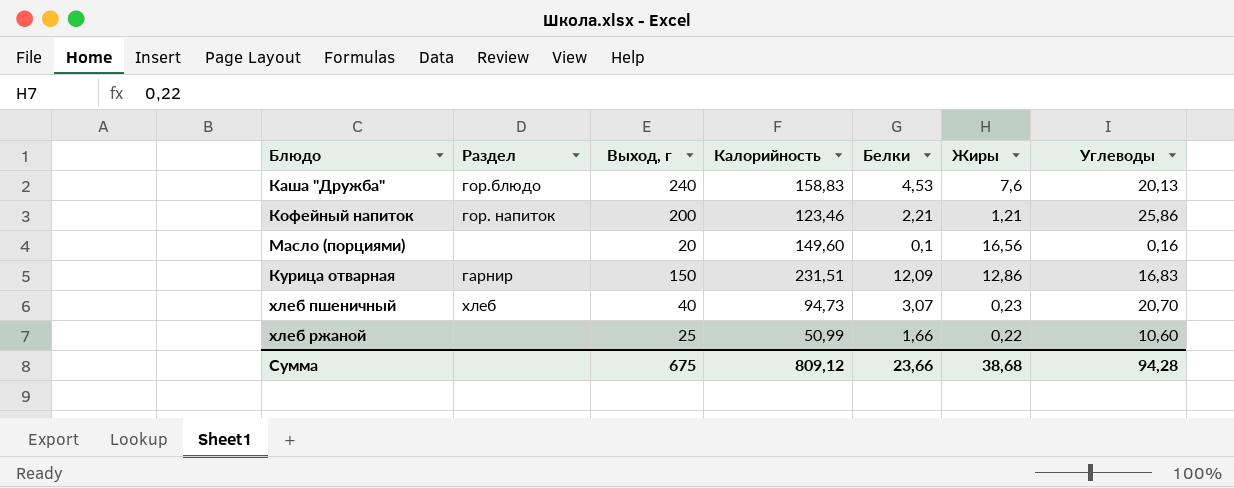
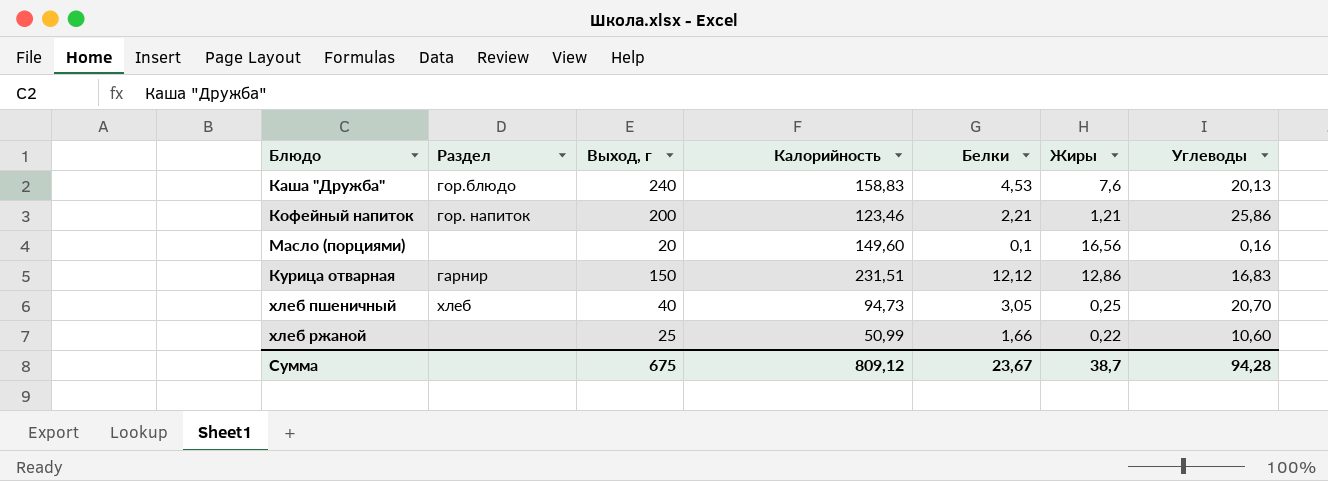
Курица отварная | Белки: 12,09 -> 12,12
хлеб пшеничный | Белки: 3,07 -> 3,05
хлеб пшеничный | Жиры: 0,23 -> 0,25
Сумма | Белки: 23,66 -> 23,67
Сумма | Жиры: 38,68 -> 38,7

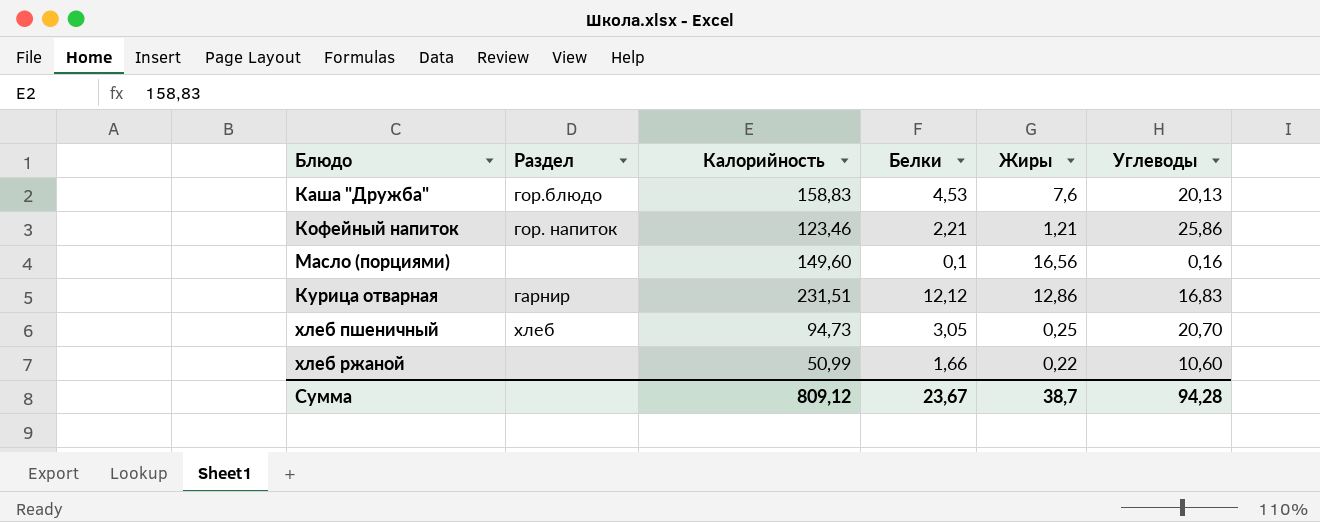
column Выход, г | position: 3 -> none

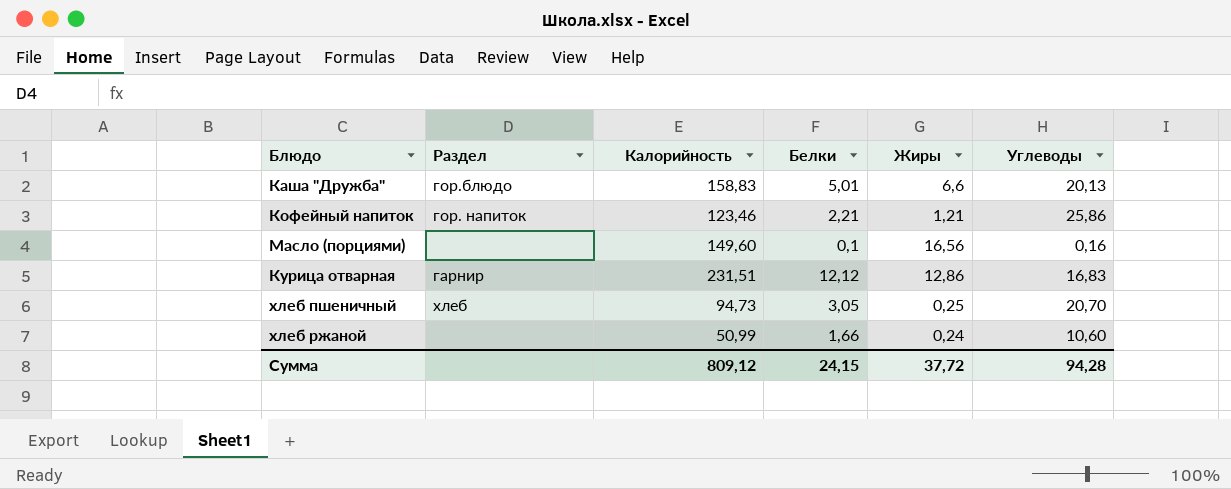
Каша "Дружба" | Белки: 4,53 -> 5,01
Каша "Дружба" | Жиры: 7,6 -> 6,6
хлеб ржаной | Жиры: 0,22 -> 0,24
Сумма | Белки: 23,67 -> 24,15
Сумма | Жиры: 38,7 -> 37,72

